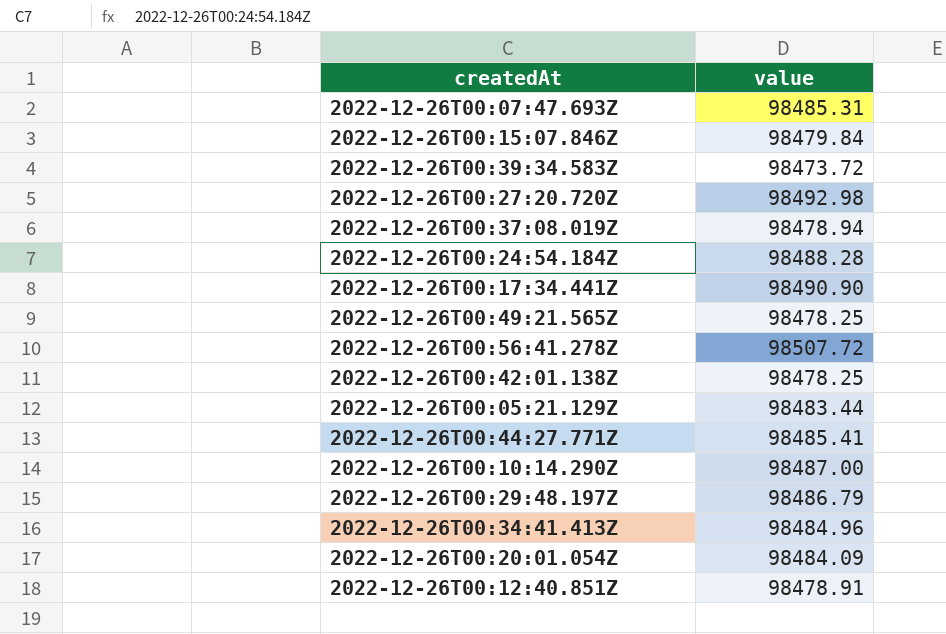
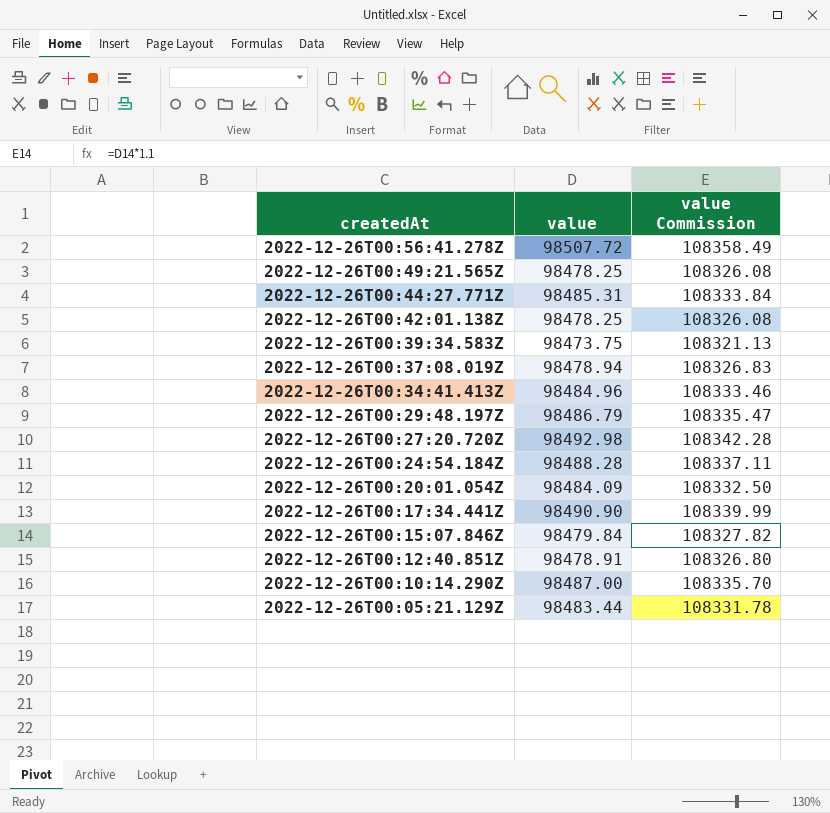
row order: none -> createdAt descending
column value Commission | formula: none -> [value] * 1.1
row 2022-12-26T00:07:47.693Z: 98485.31 -> none
2022-12-26T00:44:27.771Z | value: 98485.41 -> 98485.31
2022-12-26T00:39:34.583Z | value: 98473.72 -> 98473.75

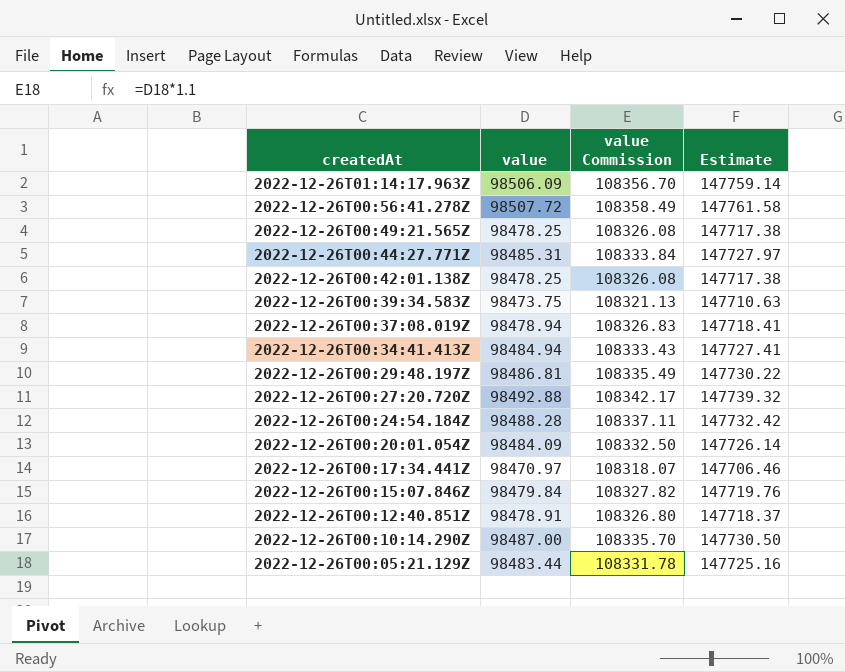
column Estimate | formula: none -> [value] * 1.5
row 2022-12-26T01:14:17.963Z: none -> 98506.09 | 108356.70 | 147759.14
2022-12-26T00:34:41.413Z | value: 98484.96 -> 98484.94
2022-12-26T00:34:41.413Z | value Commission: 108333.46 -> 108333.43
2022-12-26T00:29:48.197Z | value: 98486.79 -> 98486.81
2022-12-26T00:29:48.197Z | value Commission: 108335.47 -> 108335.49
2022-12-26T00:27:20.720Z | value: 98492.98 -> 98492.88
2022-12-26T00:27:20.720Z | value Commission: 108342.28 -> 108342.17
2022-12-26T00:17:34.441Z | value: 98490.90 -> 98470.97
2022-12-26T00:17:34.441Z | value Commission: 108339.99 -> 108318.07

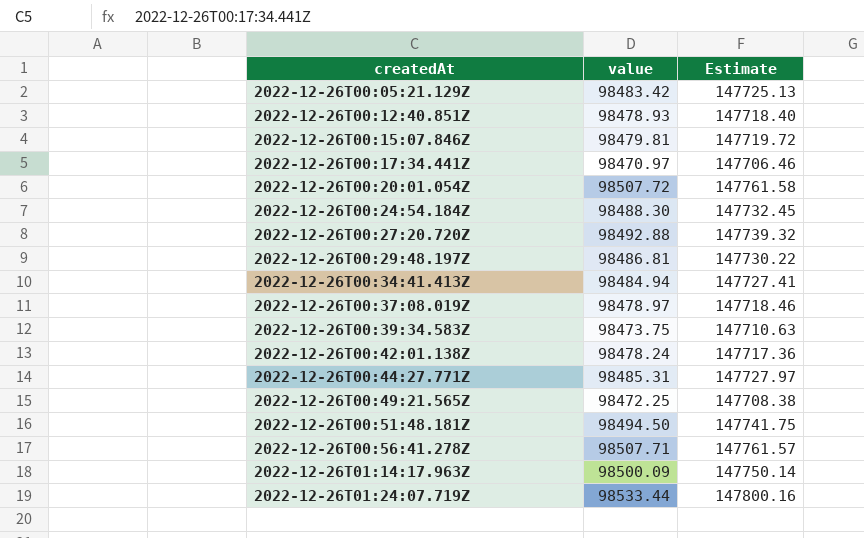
row order: createdAt descending -> createdAt ascending
column value Commission | formula: [value] * 1.1 -> none
row 2022-12-26T00:10:14.290Z: 98487.00 | 108335.70 | 147730.50 -> none
2022-12-26T00:05:21.129Z | value: 98483.44 -> 98483.42
2022-12-26T00:05:21.129Z | Estimate: 147725.16 -> 147725.13
2022-12-26T00:12:40.851Z | value: 98478.91 -> 98478.93
2022-12-26T00:12:40.851Z | Estimate: 147718.37 -> 147718.40
2022-12-26T00:15:07.846Z | value: 98479.84 -> 98479.81
2022-12-26T00:15:07.846Z | Estimate: 147719.76 -> 147719.72
2022-12-26T00:20:01.054Z | value: 98484.09 -> 98507.72
2022-12-26T00:20:01.054Z | Estimate: 147726.14 -> 147761.58
2022-12-26T00:24:54.184Z | value: 98488.28 -> 98488.30
2022-12-26T00:24:54.184Z | Estimate: 147732.42 -> 147732.45
2022-12-26T00:37:08.019Z | value: 98478.94 -> 98478.97
2022-12-26T00:37:08.019Z | Estimate: 147718.41 -> 147718.46
2022-12-26T00:42:01.138Z | value: 98478.25 -> 98478.24
2022-12-26T00:42:01.138Z | Estimate: 147717.38 -> 147717.36
2022-12-26T00:49:21.565Z | value: 98478.25 -> 98472.25
2022-12-26T00:49:21.565Z | Estimate: 147717.38 -> 147708.38
row 2022-12-26T00:51:48.181Z: none -> 98494.50 | 147741.75
2022-12-26T00:56:41.278Z | value: 98507.72 -> 98507.71
2022-12-26T00:56:41.278Z | Estimate: 147761.58 -> 147761.57
2022-12-26T01:14:17.963Z | value: 98506.09 -> 98500.09
2022-12-26T01:14:17.963Z | Estimate: 147759.14 -> 147750.14
row 2022-12-26T01:24:07.719Z: none -> 98533.44 | 147800.16

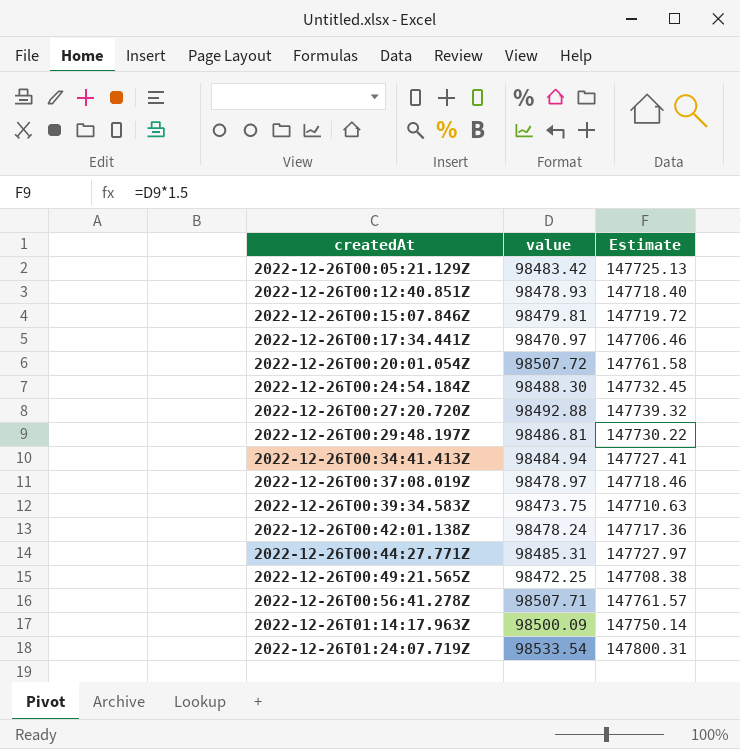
row 2022-12-26T00:51:48.181Z: 98494.50 | 147741.75 -> none
2022-12-26T01:24:07.719Z | value: 98533.44 -> 98533.54
2022-12-26T01:24:07.719Z | Estimate: 147800.16 -> 147800.31

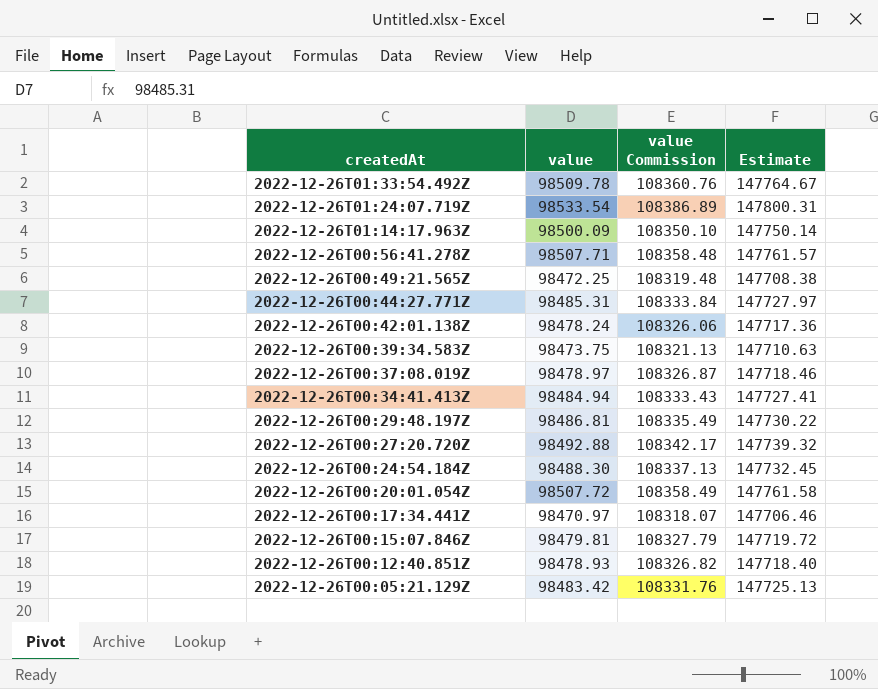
row order: createdAt ascending -> createdAt descending
column value Commission | formula: none -> [value] * 1.1
row 2022-12-26T01:33:54.492Z: none -> 98509.78 | 108360.76 | 147764.67

